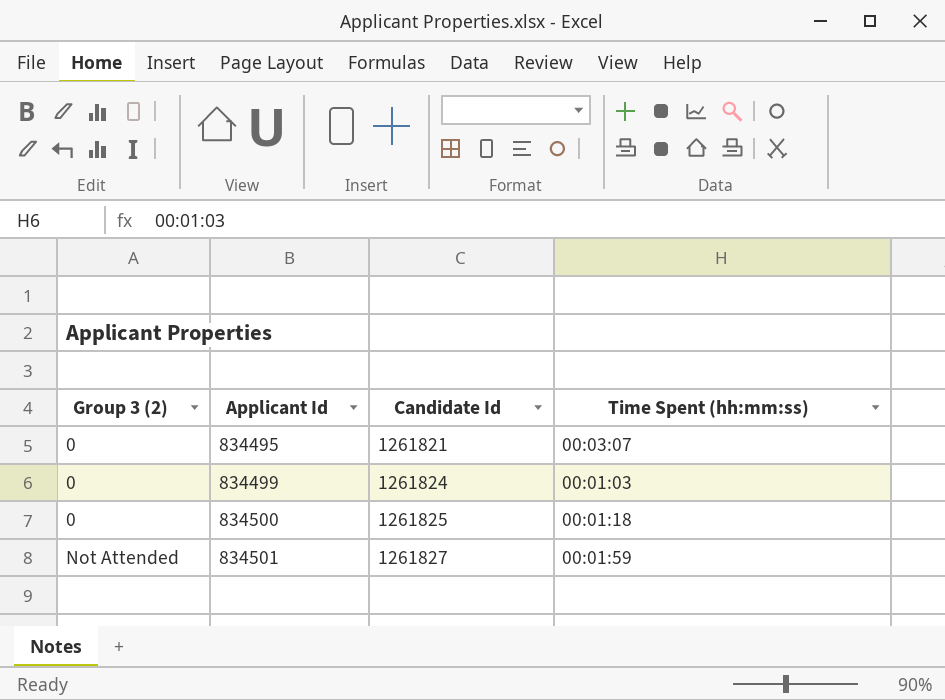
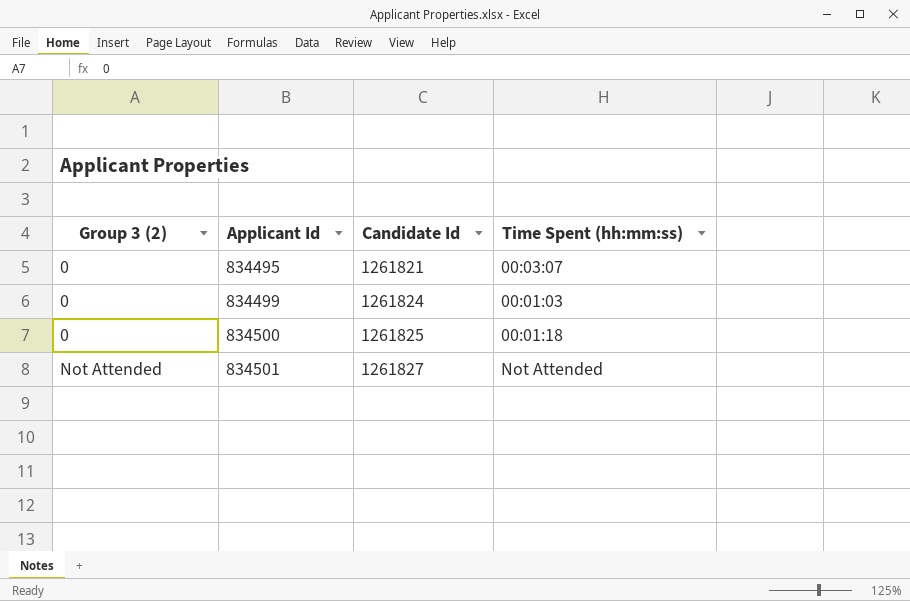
834501 | Time Spent (hh:mm:ss): 00:01:59 -> Not Attended

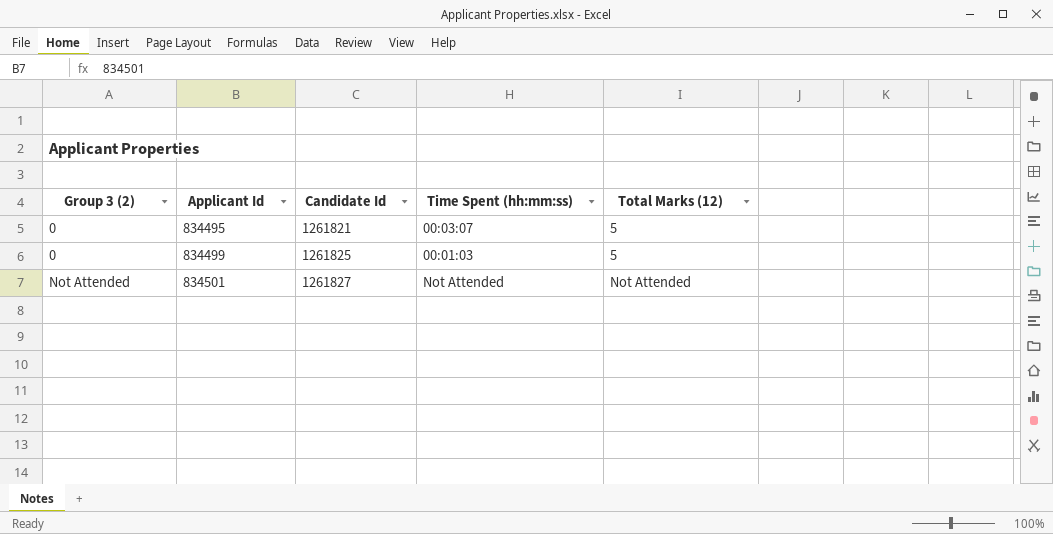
column Total Marks (12) | position: none -> 5
row 834500: 0 | 1261825 | 00:01:18 -> none
834499 | Candidate Id: 1261824 -> 1261825

